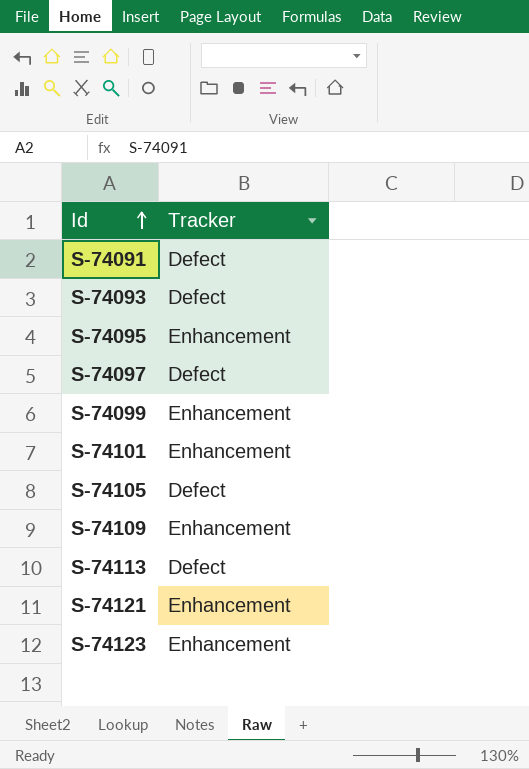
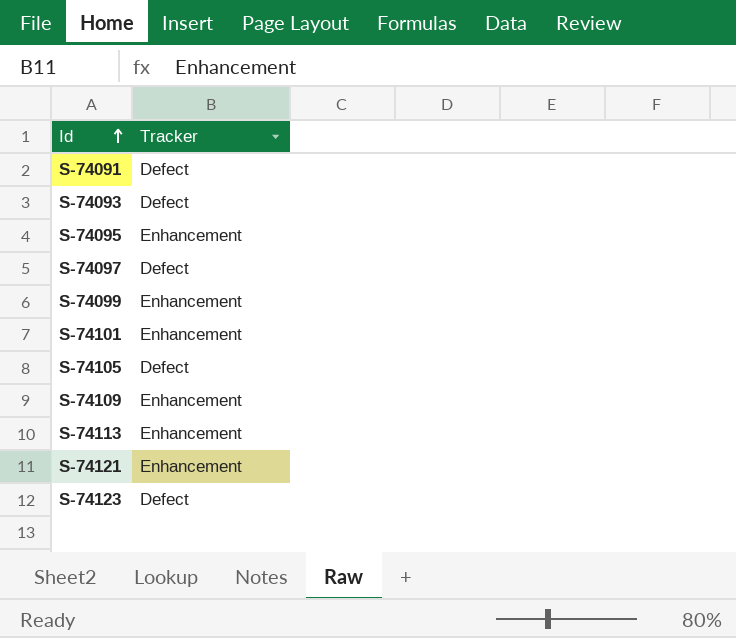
S-74113 | Tracker: Defect -> Enhancement
S-74123 | Tracker: Enhancement -> Defect

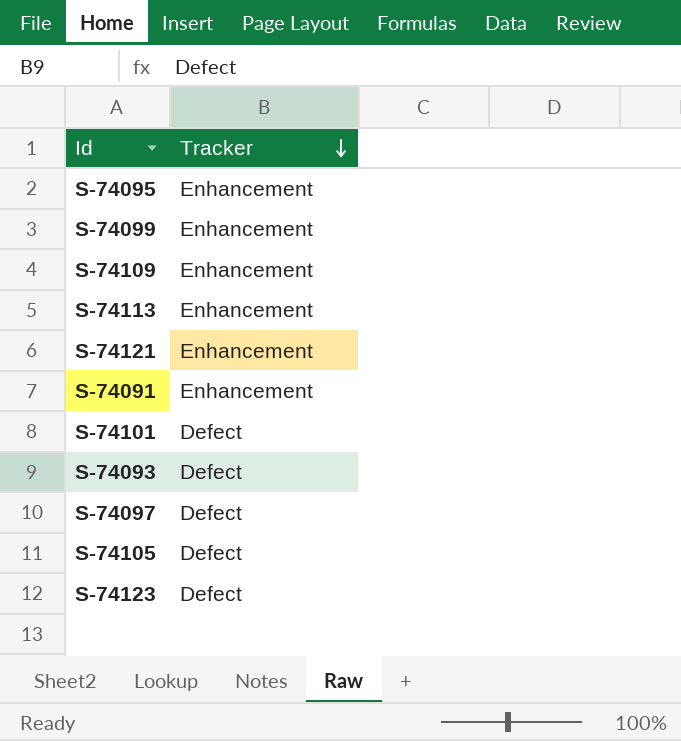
row order: Id ascending -> Tracker descending
S-74091 | Tracker: Defect -> Enhancement
S-74101 | Tracker: Enhancement -> Defect

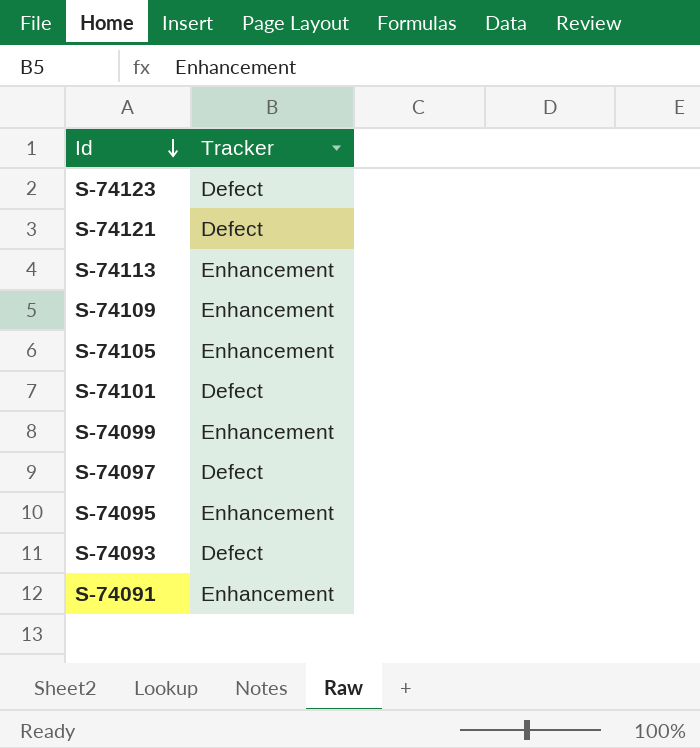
row order: Tracker descending -> Id descending
S-74121 | Tracker: Enhancement -> Defect
S-74105 | Tracker: Defect -> Enhancement

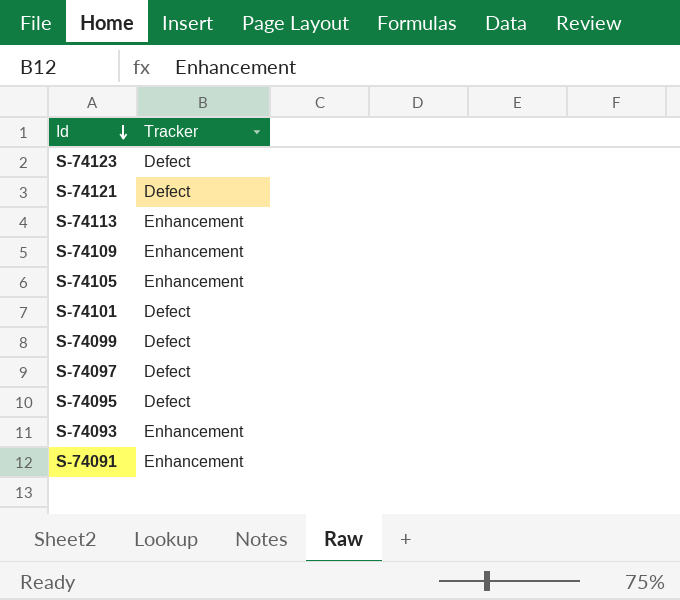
S-74099 | Tracker: Enhancement -> Defect
S-74095 | Tracker: Enhancement -> Defect
S-74093 | Tracker: Defect -> Enhancement

